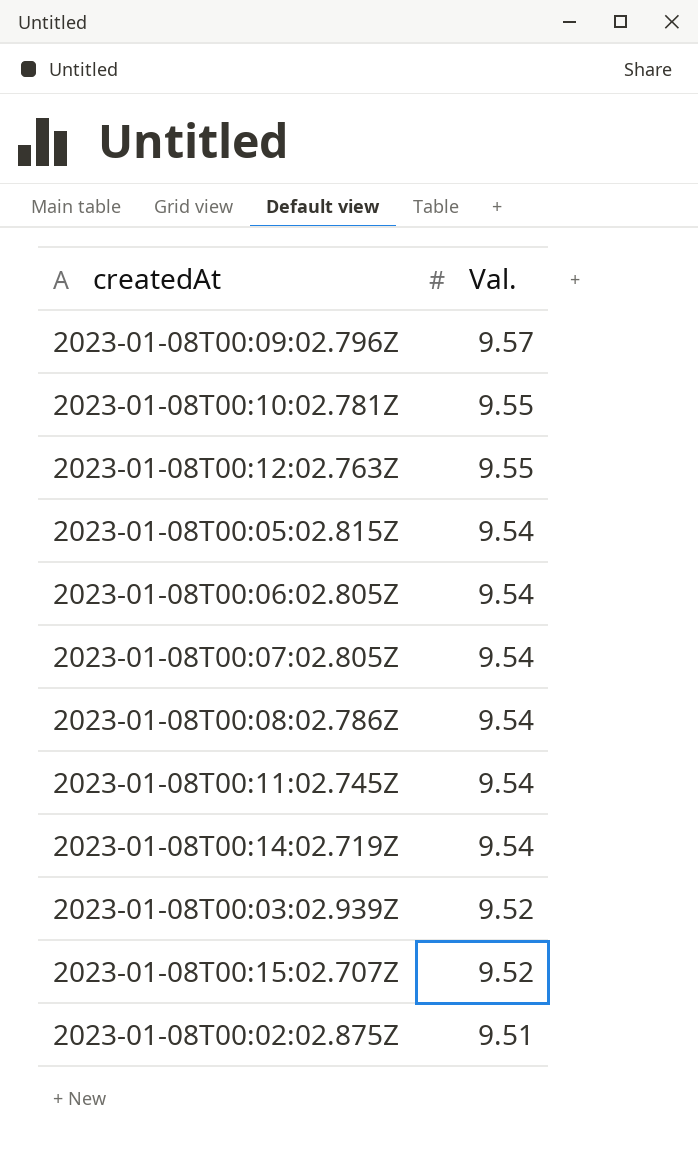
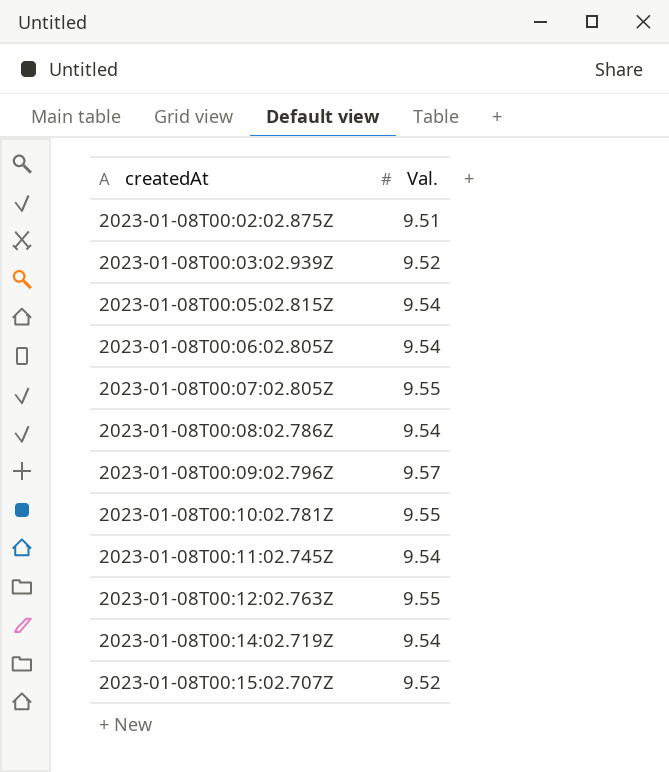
row order: Val. descending -> createdAt ascending
2023-01-08T00:07:02.805Z | Val.: 9.54 -> 9.55

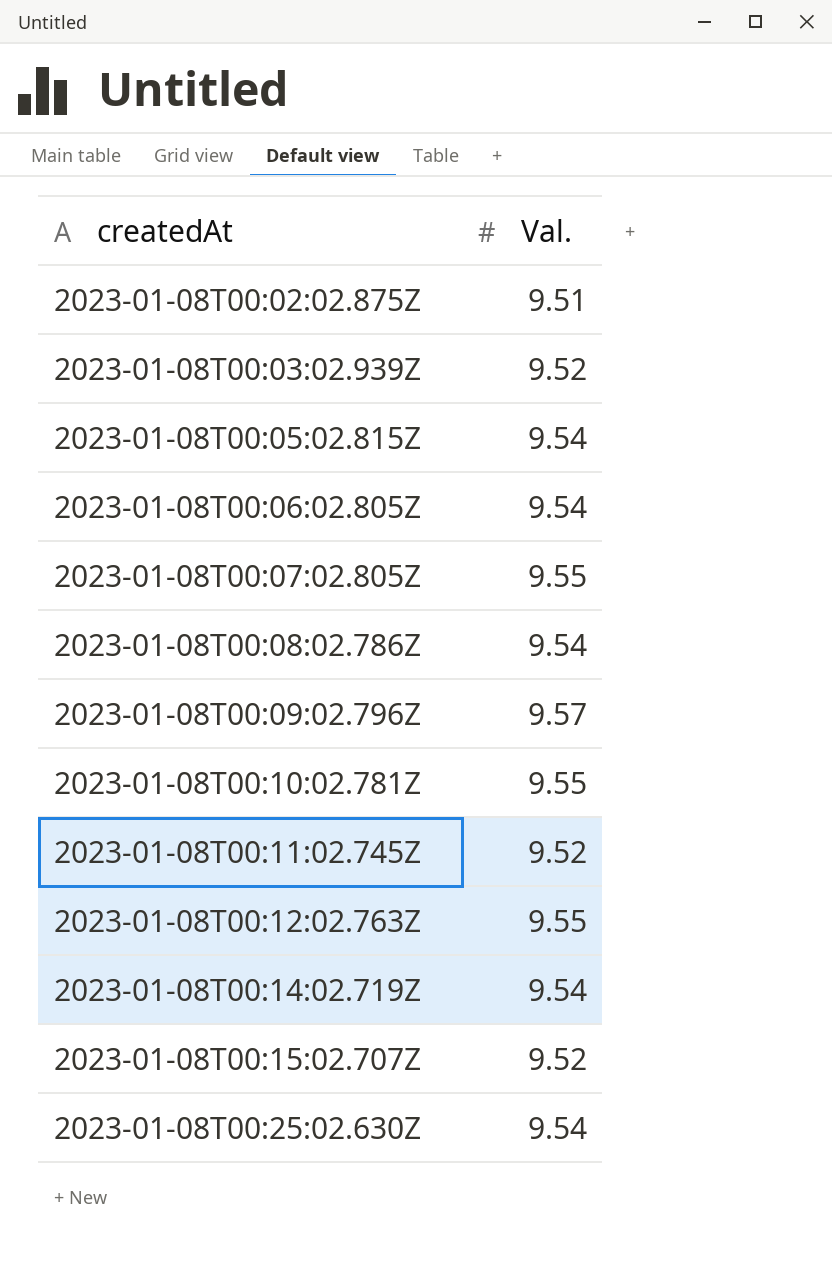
2023-01-08T00:11:02.745Z | Val.: 9.54 -> 9.52
row 2023-01-08T00:25:02.630Z: none -> 9.54

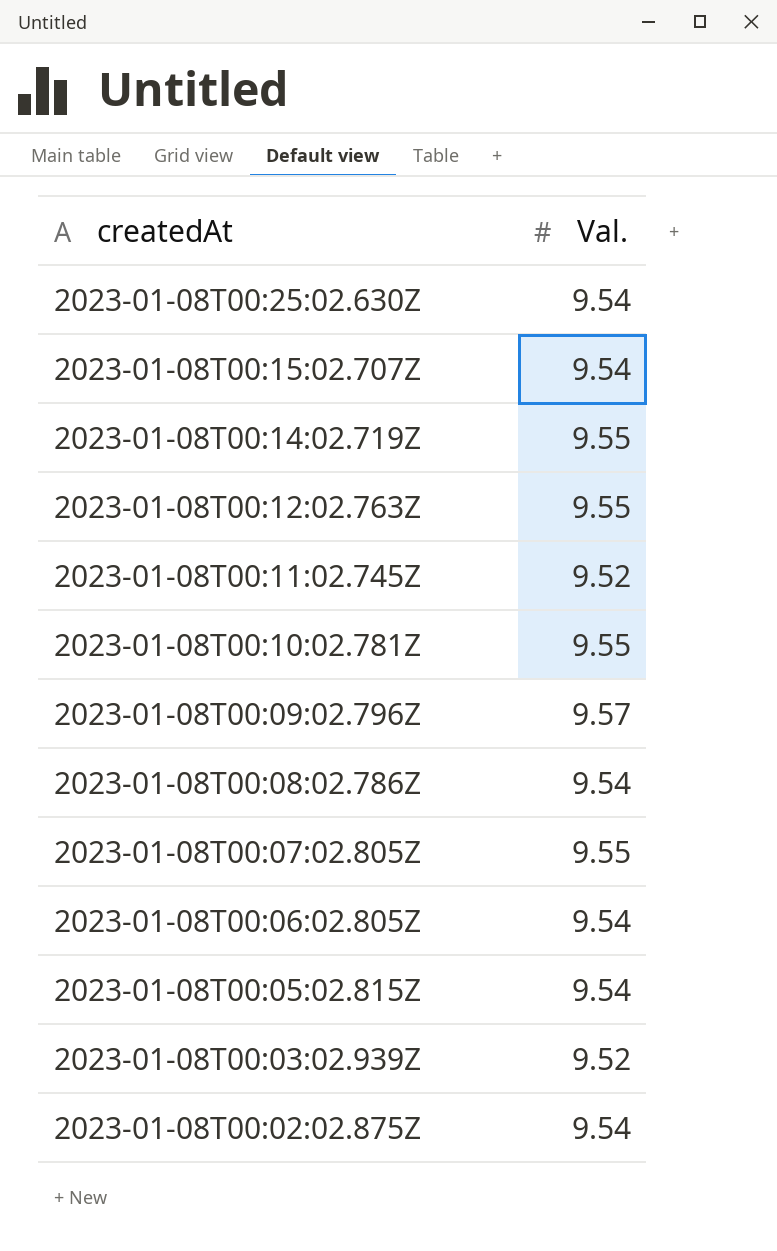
row order: createdAt ascending -> createdAt descending
2023-01-08T00:15:02.707Z | Val.: 9.52 -> 9.54
2023-01-08T00:14:02.719Z | Val.: 9.54 -> 9.55
2023-01-08T00:02:02.875Z | Val.: 9.51 -> 9.54

